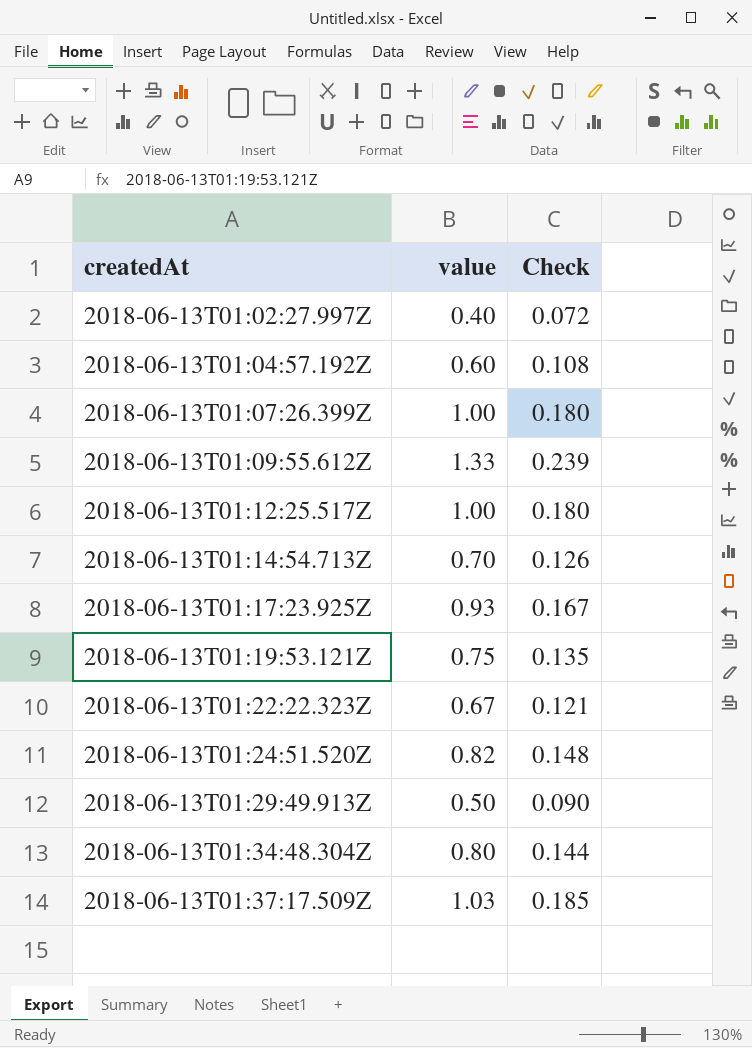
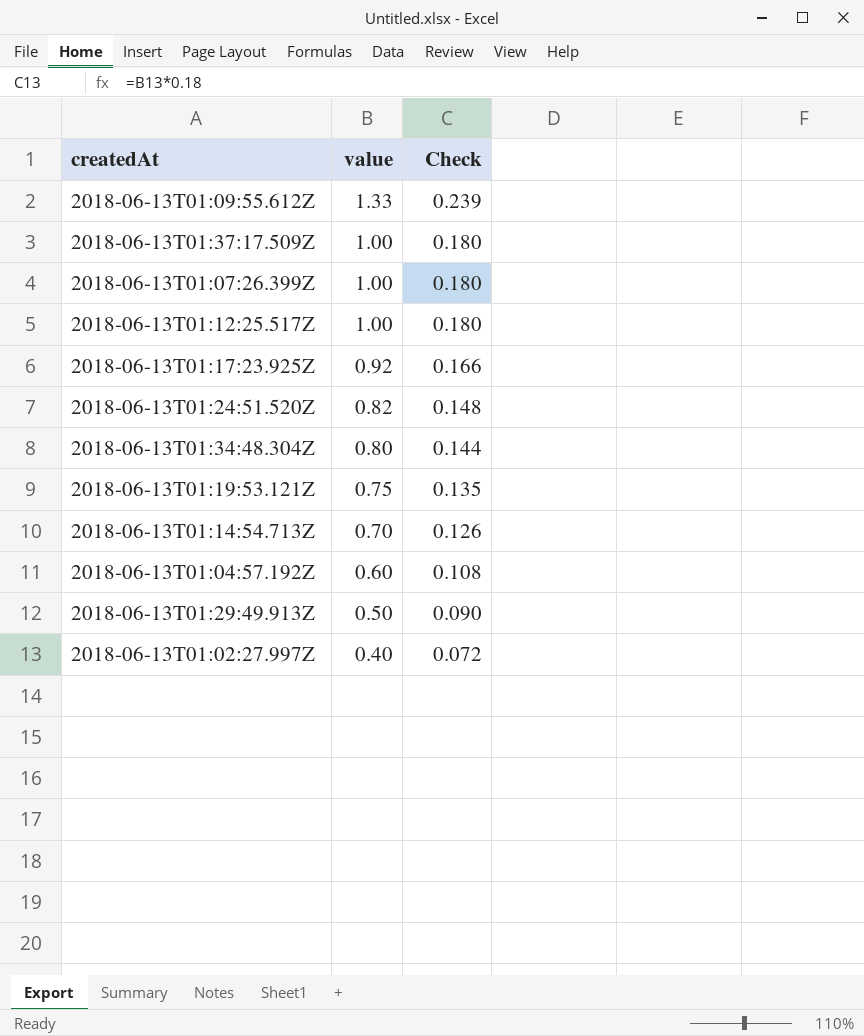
row order: createdAt ascending -> value descending
row 2018-06-13T01:22:22.323Z: 0.67 | 0.121 -> none
2018-06-13T01:37:17.509Z | value: 1.03 -> 1.00
2018-06-13T01:37:17.509Z | Check: 0.185 -> 0.180
2018-06-13T01:17:23.925Z | value: 0.93 -> 0.92
2018-06-13T01:17:23.925Z | Check: 0.167 -> 0.166

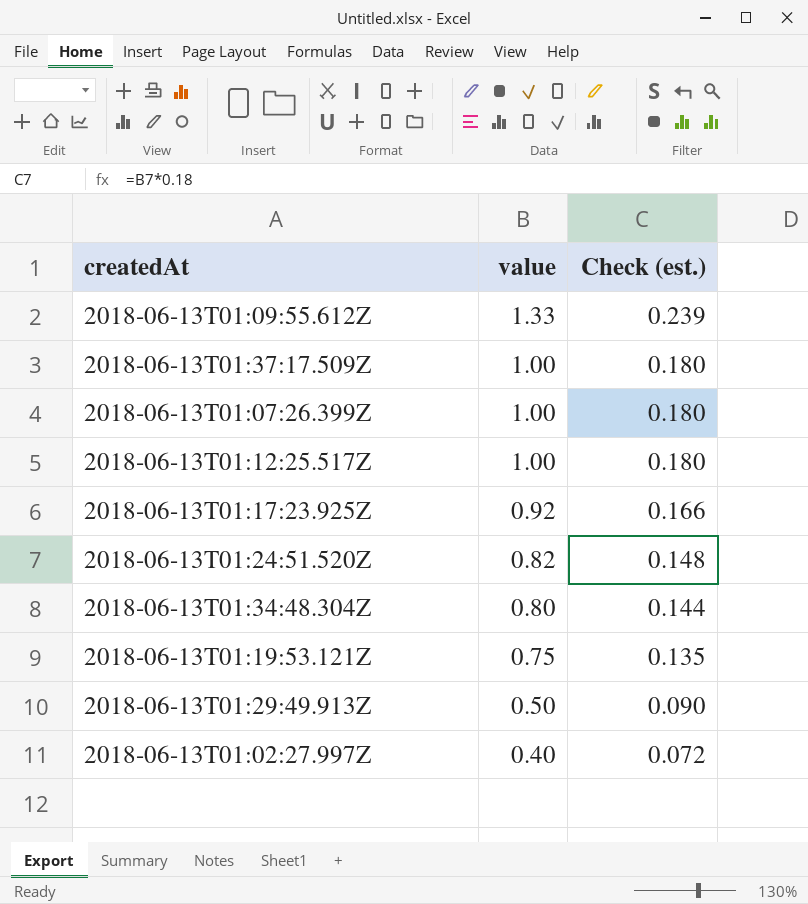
column name: Check -> Check (est.)
row 2018-06-13T01:14:54.713Z: 0.70 | 0.126 -> none
row 2018-06-13T01:04:57.192Z: 0.60 | 0.108 -> none

